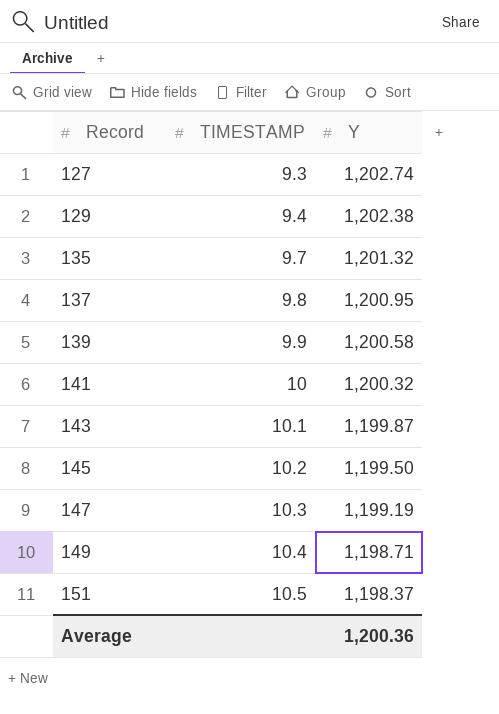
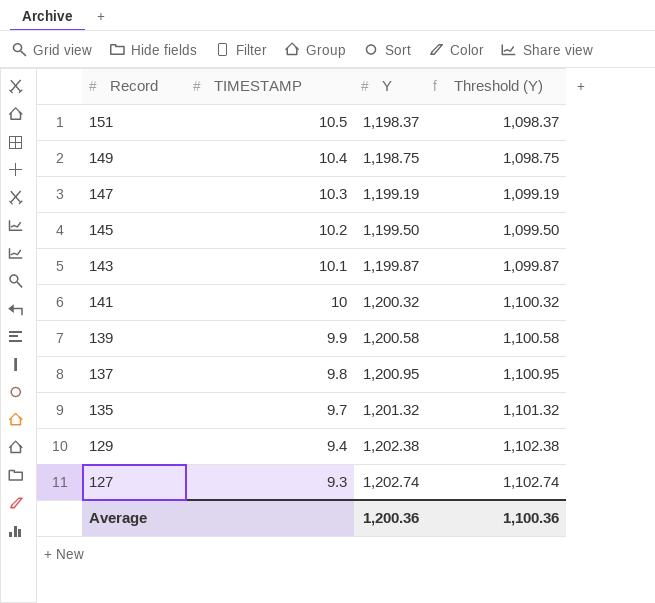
row order: Record ascending -> Record descending
column Threshold (Y) | formula: none -> [Y] - 100
149 | Y: 1,198.71 -> 1,198.75

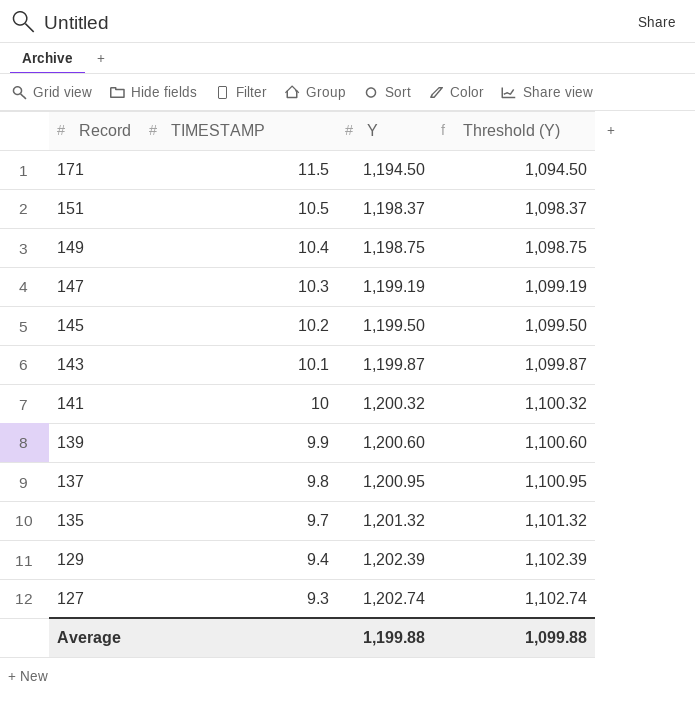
row 171: none -> 11.5 | 1,194.50 | 1,094.50
139 | Y: 1,200.58 -> 1,200.60
139 | Threshold (Y): 1,100.58 -> 1,100.60
129 | Y: 1,202.38 -> 1,202.39
129 | Threshold (Y): 1,102.38 -> 1,102.39
Average | Y: 1,200.36 -> 1,199.88
Average | Threshold (Y): 1,100.36 -> 1,099.88

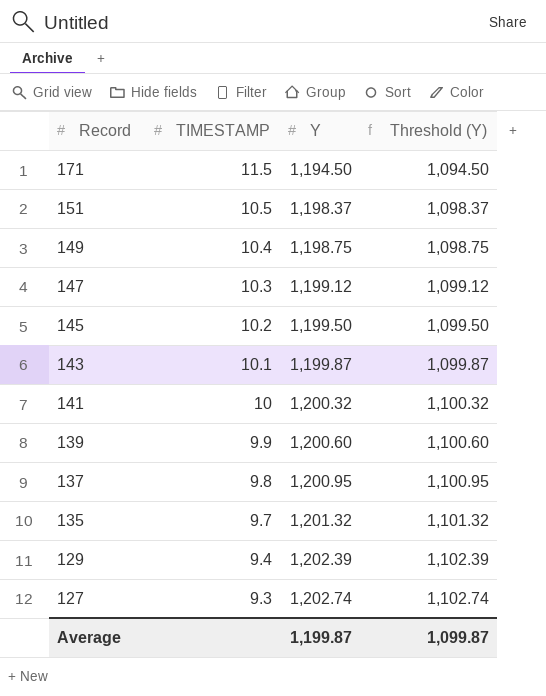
147 | Y: 1,199.19 -> 1,199.12
147 | Threshold (Y): 1,099.19 -> 1,099.12
Average | Y: 1,199.88 -> 1,199.87
Average | Threshold (Y): 1,099.88 -> 1,099.87

